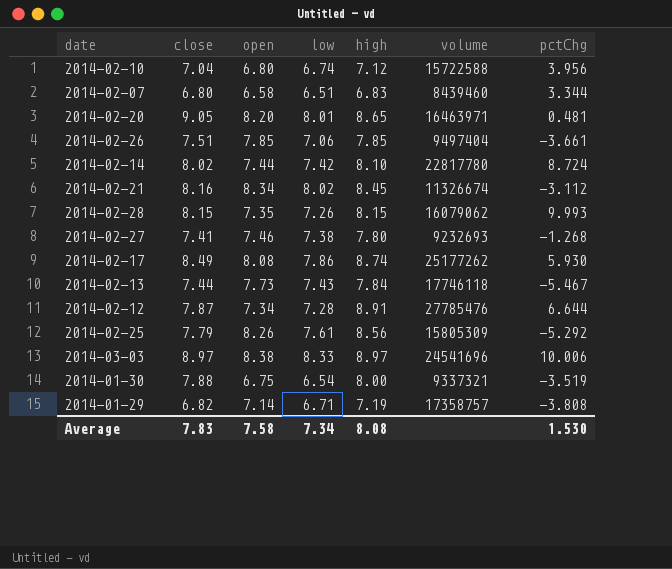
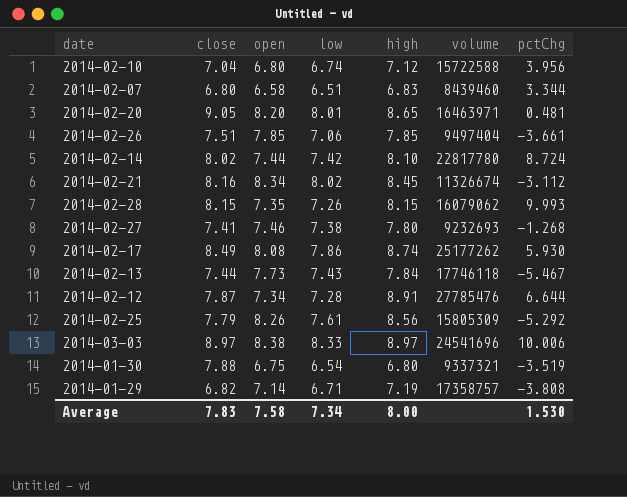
2014-01-30 | high: 8.00 -> 6.80
Average | high: 8.08 -> 8.00

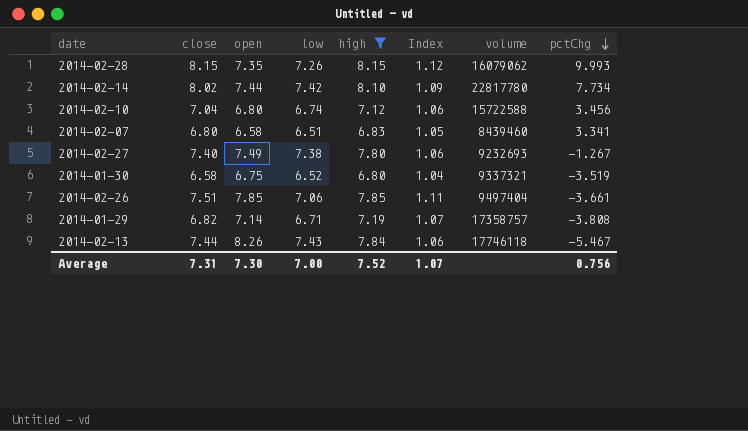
filter: none -> high <= 8.15
row order: none -> pctChg descending
column Index | formula: none -> [high] / [low]
2014-02-14 | pctChg: 8.724 -> 7.734
2014-02-10 | pctChg: 3.956 -> 3.456
2014-02-07 | pctChg: 3.344 -> 3.341
2014-02-27 | close: 7.41 -> 7.40
2014-02-27 | open: 7.46 -> 7.49
2014-02-27 | pctChg: -1.268 -> -1.267
2014-01-30 | close: 7.88 -> 6.58
2014-01-30 | low: 6.54 -> 6.52
2014-02-13 | open: 7.73 -> 8.26
Average | close: 7.83 -> 7.31
Average | open: 7.58 -> 7.30
Average | low: 7.34 -> 7.00
Average | high: 8.00 -> 7.52
Average | pctChg: 1.530 -> 0.756

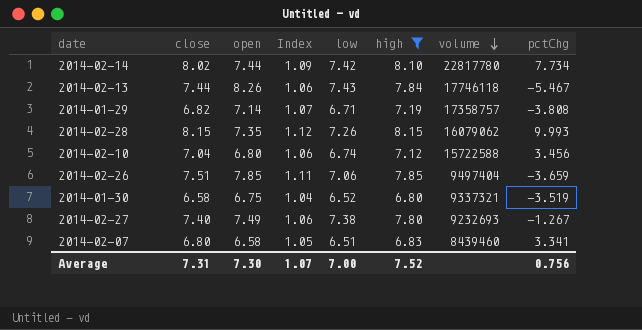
row order: pctChg descending -> volume descending
column Index | position: 6 -> 4
2014-02-26 | pctChg: -3.661 -> -3.659

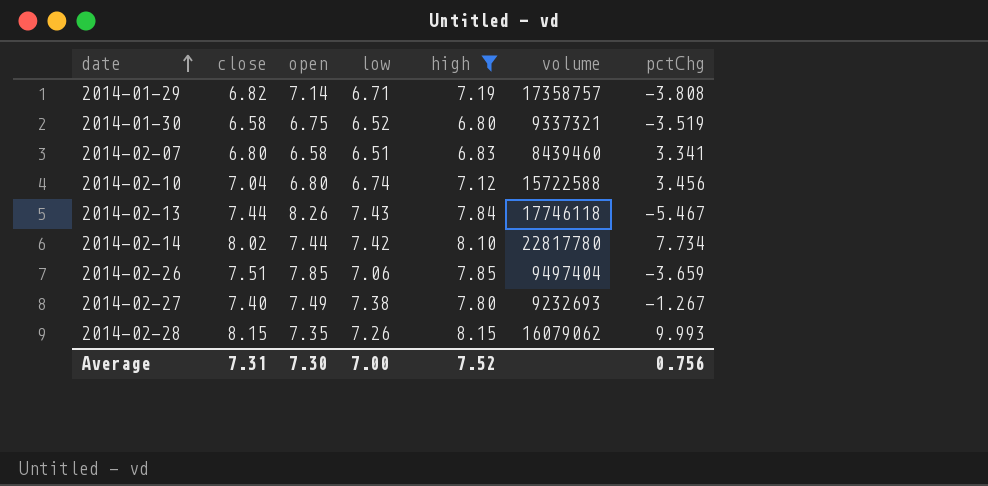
row order: volume descending -> date ascending
column Index | formula: [high] / [low] -> none

